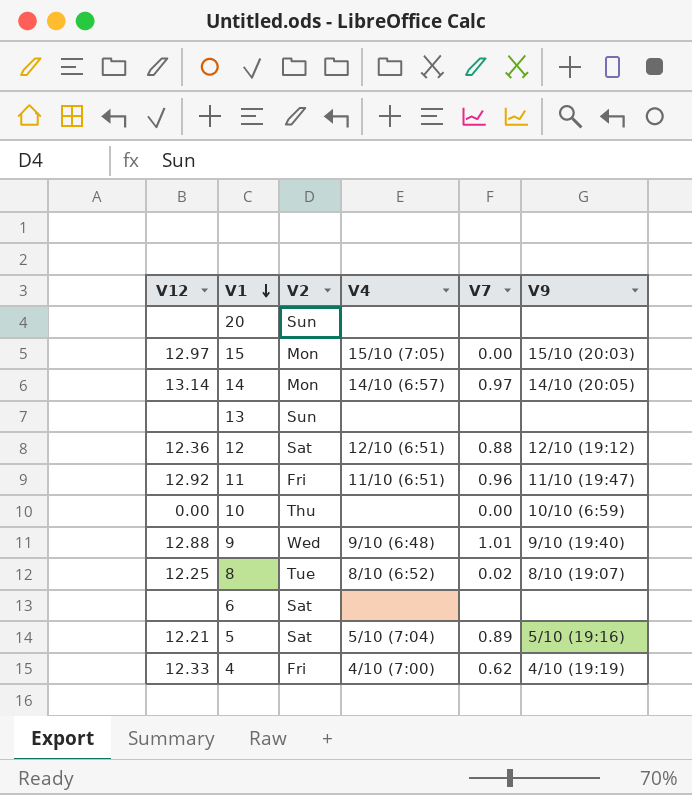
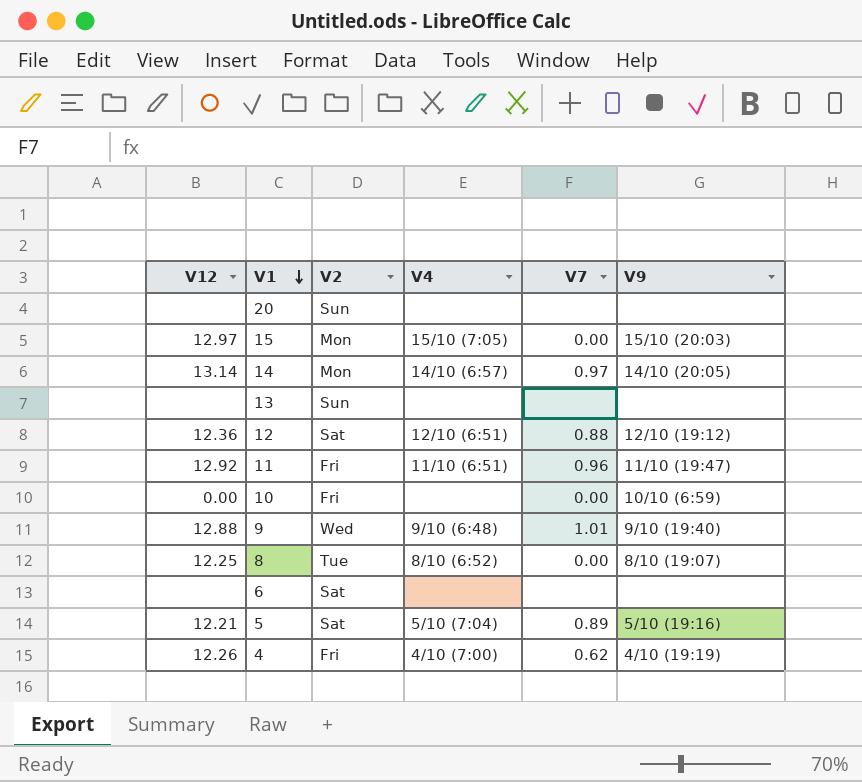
10 | V2: Thu -> Fri
8 | V7: 0.02 -> 0.00
4 | V12: 12.33 -> 12.26

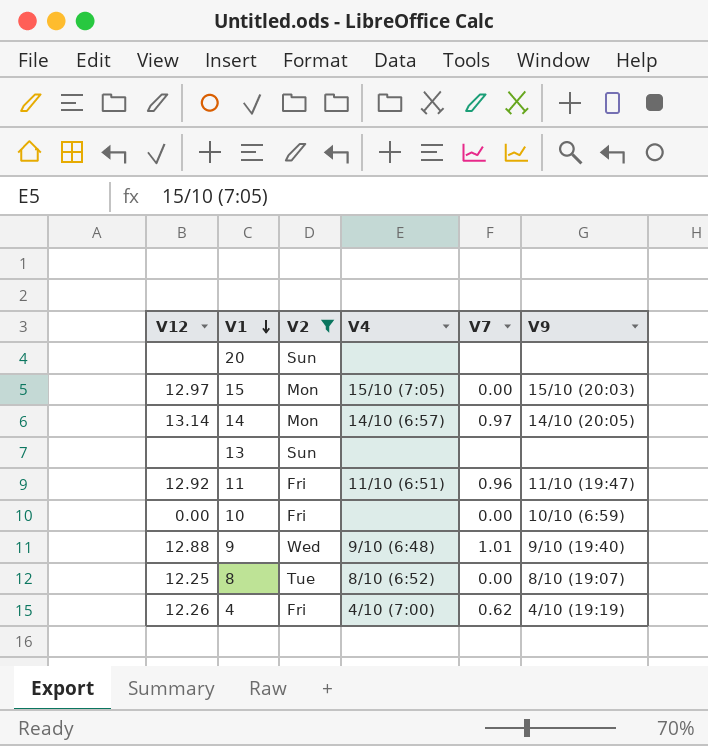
filter: none -> V2 != Sat

